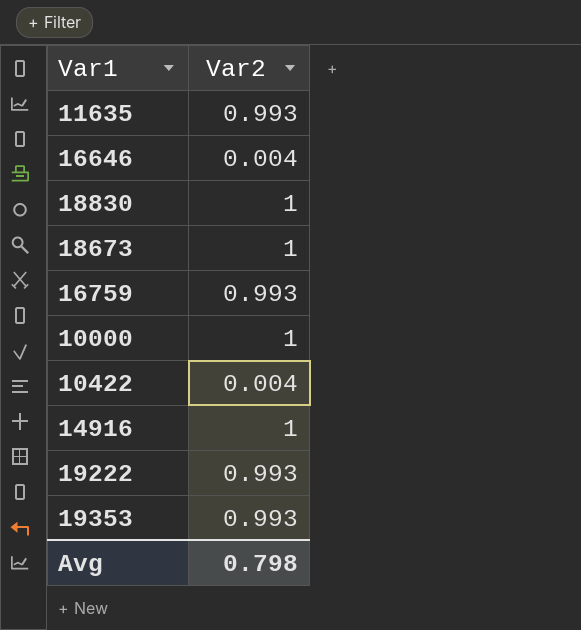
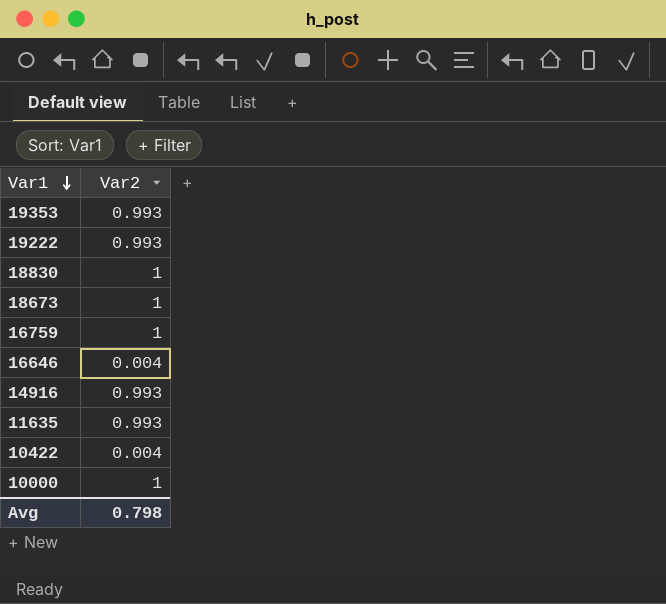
row order: none -> Var1 descending
16759 | Var2: 0.993 -> 1
14916 | Var2: 1 -> 0.993

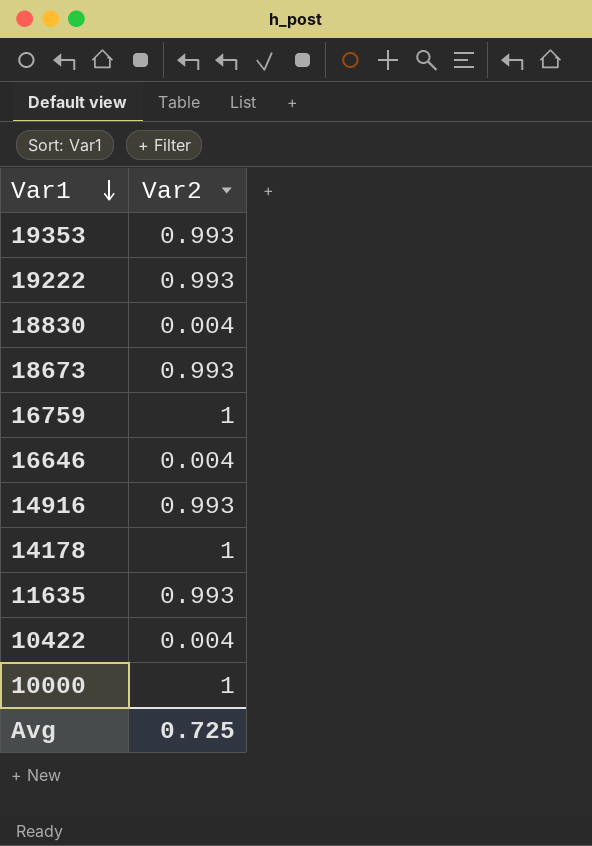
18830 | Var2: 1 -> 0.004
18673 | Var2: 1 -> 0.993
row 14178: none -> 1
Avg | Var2: 0.798 -> 0.725

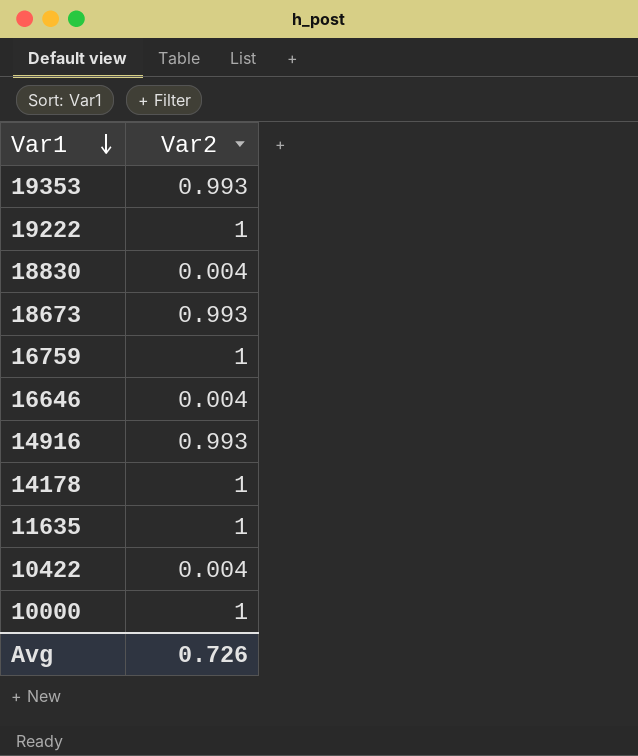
19222 | Var2: 0.993 -> 1
11635 | Var2: 0.993 -> 1
Avg | Var2: 0.725 -> 0.726

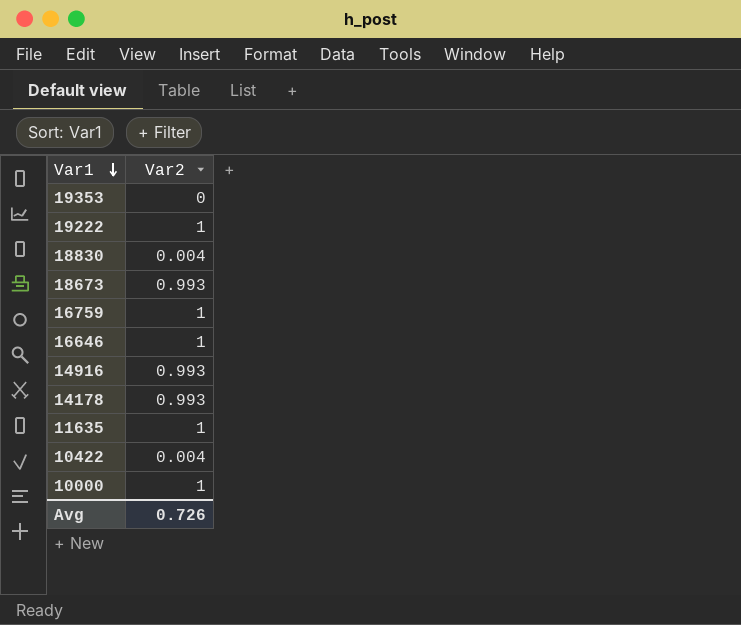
19353 | Var2: 0.993 -> 0
16646 | Var2: 0.004 -> 1
14178 | Var2: 1 -> 0.993

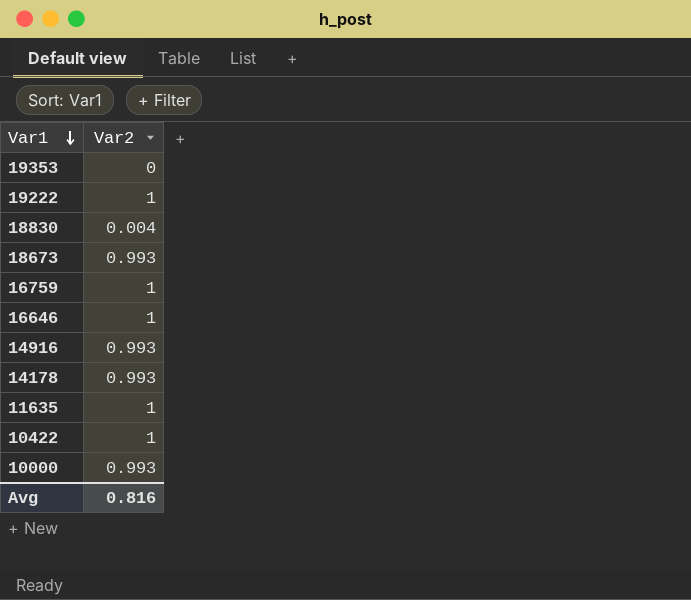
10422 | Var2: 0.004 -> 1
10000 | Var2: 1 -> 0.993
Avg | Var2: 0.726 -> 0.816

